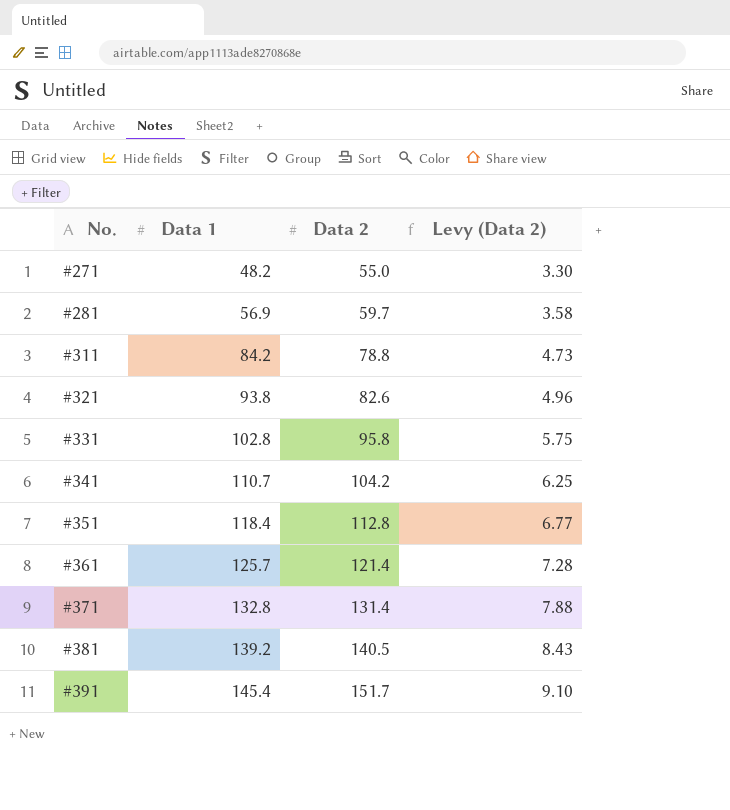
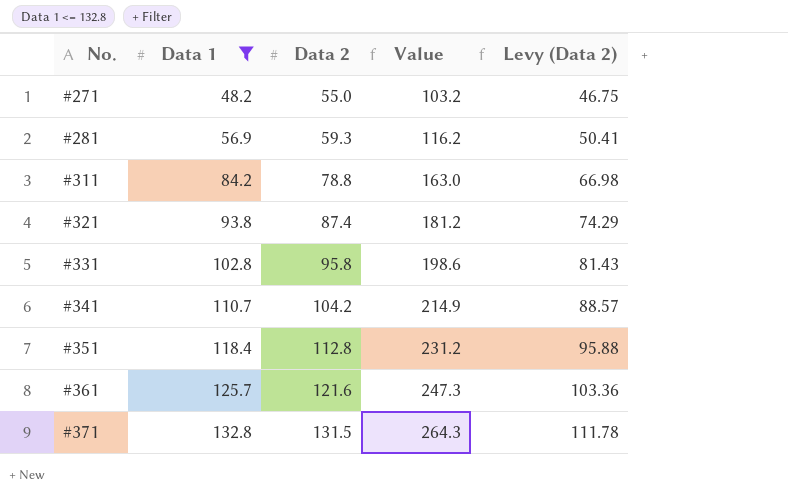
filter: none -> Data 1 <= 132.8
column Value | formula: none -> [Data 1] + [Data 2]
column Levy (Data 2) | formula: [Data 2] * 0.06 -> [Data 2] * 0.85
#281 | Data 2: 59.7 -> 59.3
#321 | Data 2: 82.6 -> 87.4
#361 | Data 2: 121.4 -> 121.6
#371 | Data 2: 131.4 -> 131.5

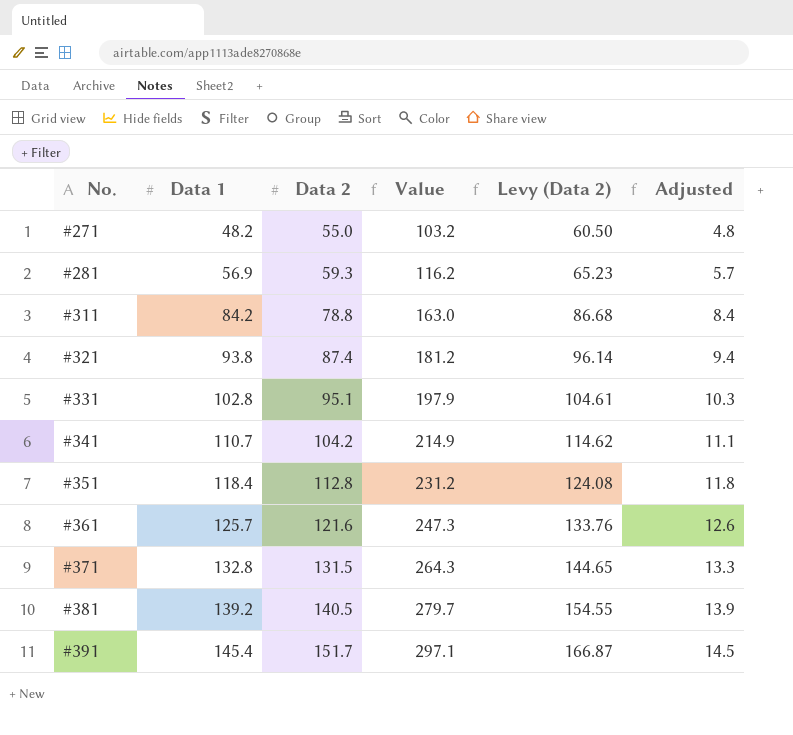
filter: Data 1 <= 132.8 -> none
column Levy (Data 2) | formula: [Data 2] * 0.85 -> [Data 2] * 1.1
column Adjusted | formula: none -> [Data 1] * 0.1
#331 | Data 2: 95.8 -> 95.1
#331 | Value: 198.6 -> 197.9

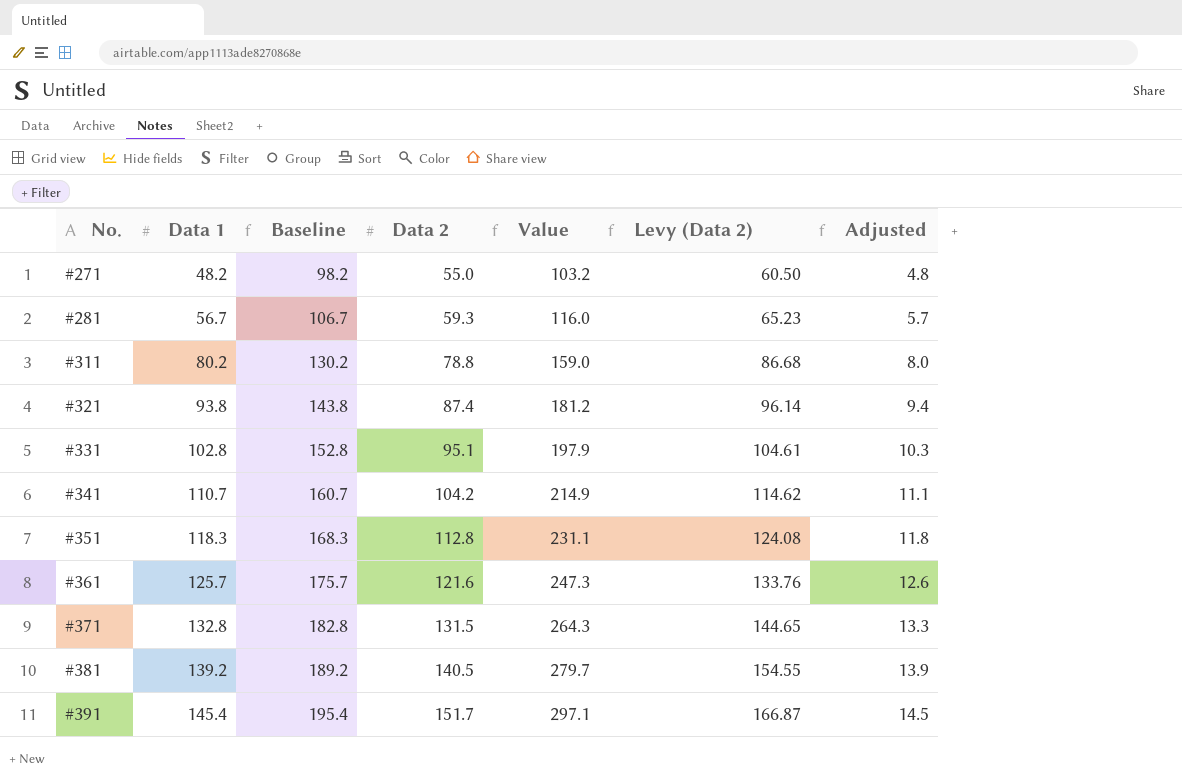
column Baseline | formula: none -> [Data 1] + 50
#281 | Data 1: 56.9 -> 56.7
#281 | Value: 116.2 -> 116.0
#311 | Data 1: 84.2 -> 80.2
#311 | Value: 163.0 -> 159.0
#311 | Adjusted: 8.4 -> 8.0
#351 | Data 1: 118.4 -> 118.3
#351 | Value: 231.2 -> 231.1

